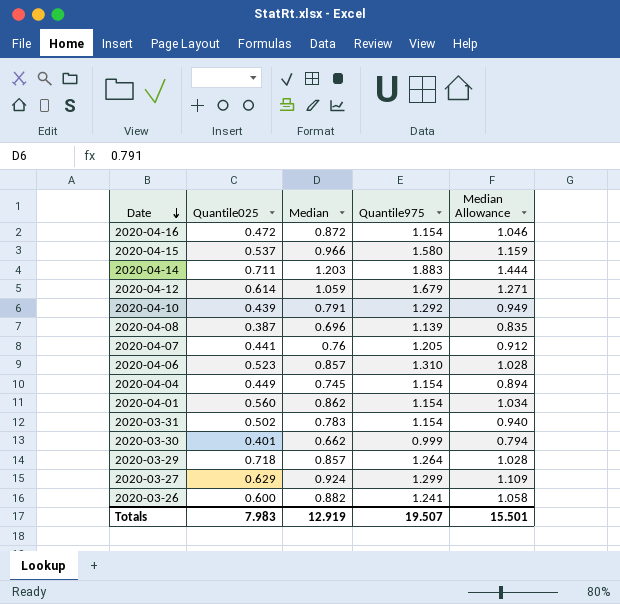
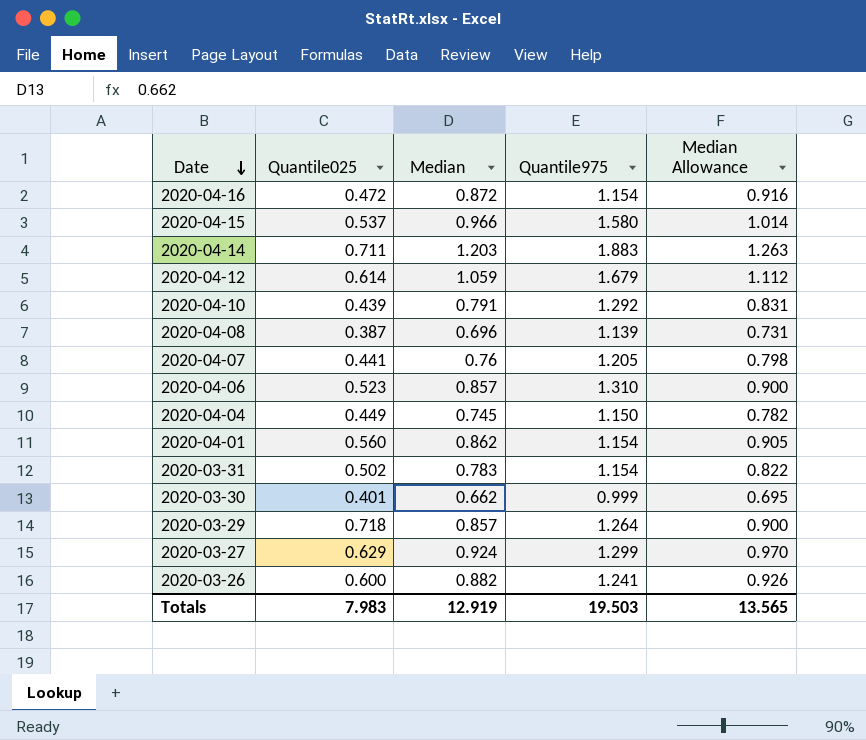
column Median Allowance | formula: [Median] * 1.2 -> [Median] * 1.05
2020-04-04 | Quantile975: 1.154 -> 1.150
Totals | Quantile975: 19.507 -> 19.503
Totals | Median Allowance: 15.501 -> 13.565

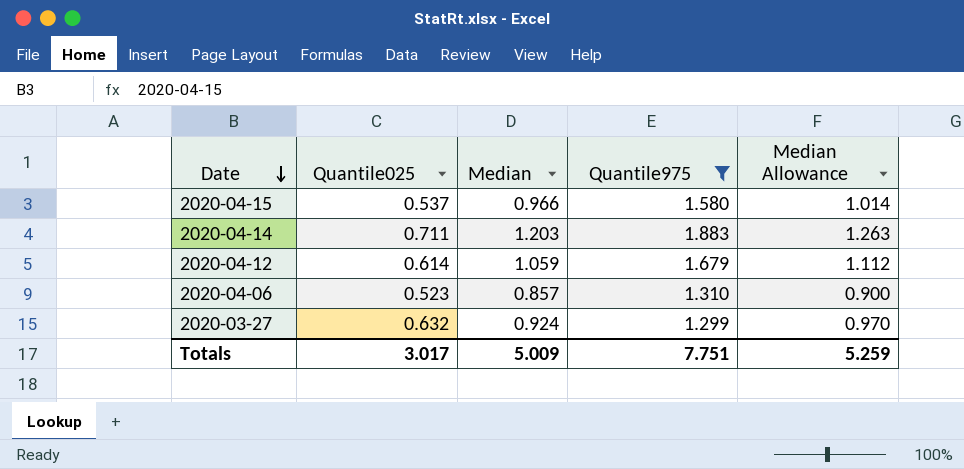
filter: none -> Quantile975 >= 1.299
2020-03-27 | Quantile025: 0.629 -> 0.632
Totals | Quantile025: 7.983 -> 3.017
Totals | Median: 12.919 -> 5.009
Totals | Quantile975: 19.503 -> 7.751
Totals | Median Allowance: 13.565 -> 5.259

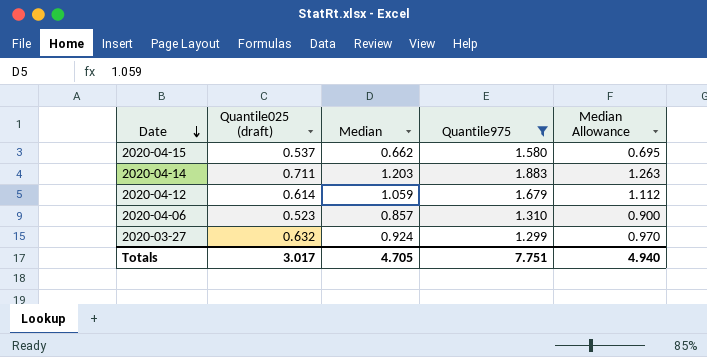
column name: Quantile025 -> Quantile025 (draft)
2020-04-15 | Median: 0.966 -> 0.662
2020-04-15 | Median Allowance: 1.014 -> 0.695
Totals | Median: 5.009 -> 4.705
Totals | Median Allowance: 5.259 -> 4.940

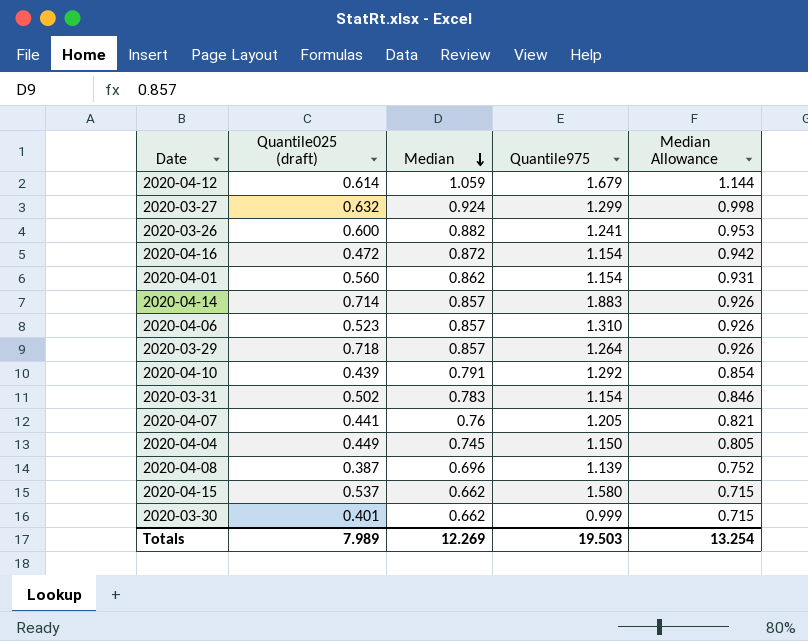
filter: Quantile975 >= 1.299 -> none
row order: Date descending -> Median descending
column Median Allowance | formula: [Median] * 1.05 -> [Median] * 1.08
2020-04-14 | Quantile025 (draft): 0.711 -> 0.714
2020-04-14 | Median: 1.203 -> 0.857
Totals | Quantile025 (draft): 3.017 -> 7.989
Totals | Median: 4.705 -> 12.269
Totals | Quantile975: 7.751 -> 19.503
Totals | Median Allowance: 4.940 -> 13.254

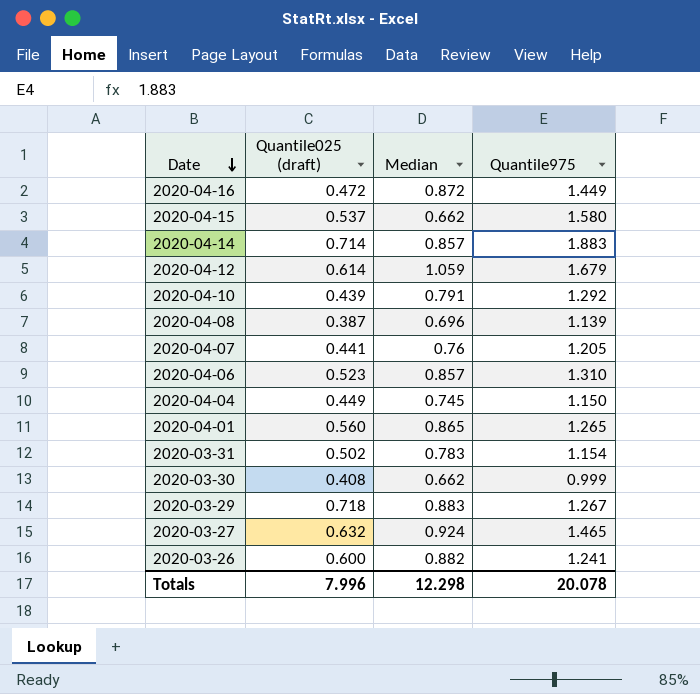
row order: Median descending -> Date descending
column Median Allowance | formula: [Median] * 1.08 -> none
2020-04-16 | Quantile975: 1.154 -> 1.449
2020-04-01 | Median: 0.862 -> 0.865
2020-04-01 | Quantile975: 1.154 -> 1.265
2020-03-30 | Quantile025 (draft): 0.401 -> 0.408
2020-03-29 | Median: 0.857 -> 0.883
2020-03-29 | Quantile975: 1.264 -> 1.267
2020-03-27 | Quantile975: 1.299 -> 1.465
Totals | Quantile025 (draft): 7.989 -> 7.996
Totals | Median: 12.269 -> 12.298
Totals | Quantile975: 19.503 -> 20.078

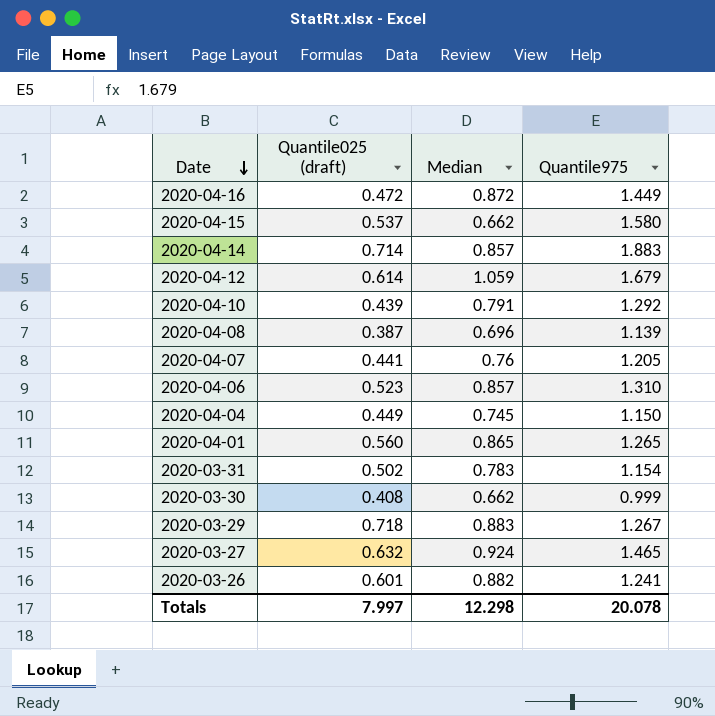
2020-03-26 | Quantile025 (draft): 0.600 -> 0.601
Totals | Quantile025 (draft): 7.996 -> 7.997

